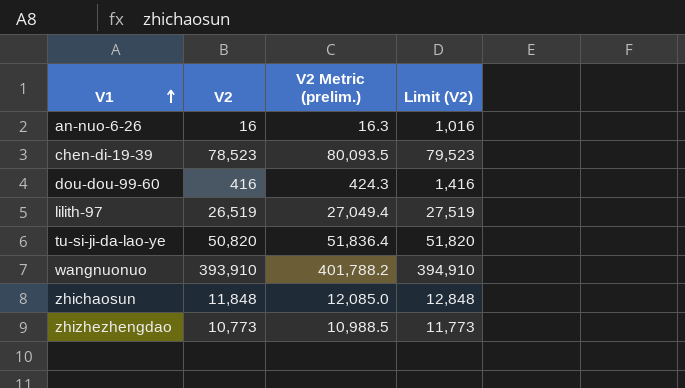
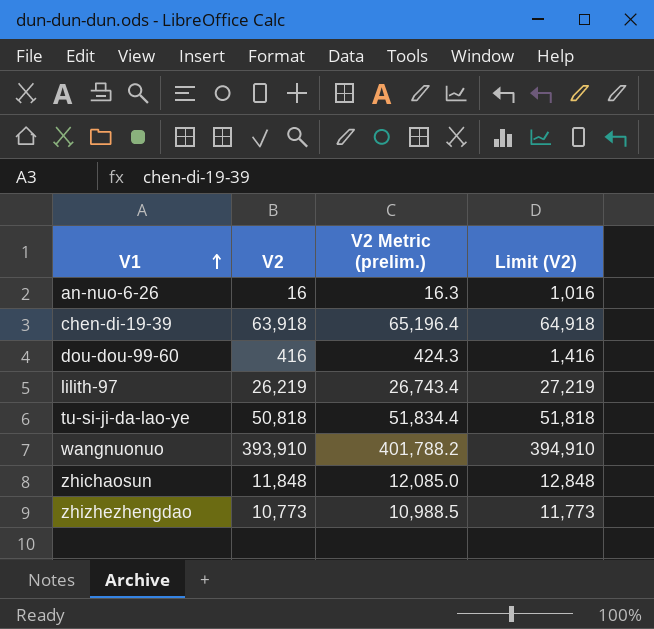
chen-di-19-39 | V2: 78,523 -> 63,918
chen-di-19-39 | V2 Metric (prelim.): 80,093.5 -> 65,196.4
chen-di-19-39 | Limit (V2): 79,523 -> 64,918
lilith-97 | V2: 26,519 -> 26,219
lilith-97 | V2 Metric (prelim.): 27,049.4 -> 26,743.4
lilith-97 | Limit (V2): 27,519 -> 27,219
tu-si-ji-da-lao-ye | V2: 50,820 -> 50,818
tu-si-ji-da-lao-ye | V2 Metric (prelim.): 51,836.4 -> 51,834.4
tu-si-ji-da-lao-ye | Limit (V2): 51,820 -> 51,818

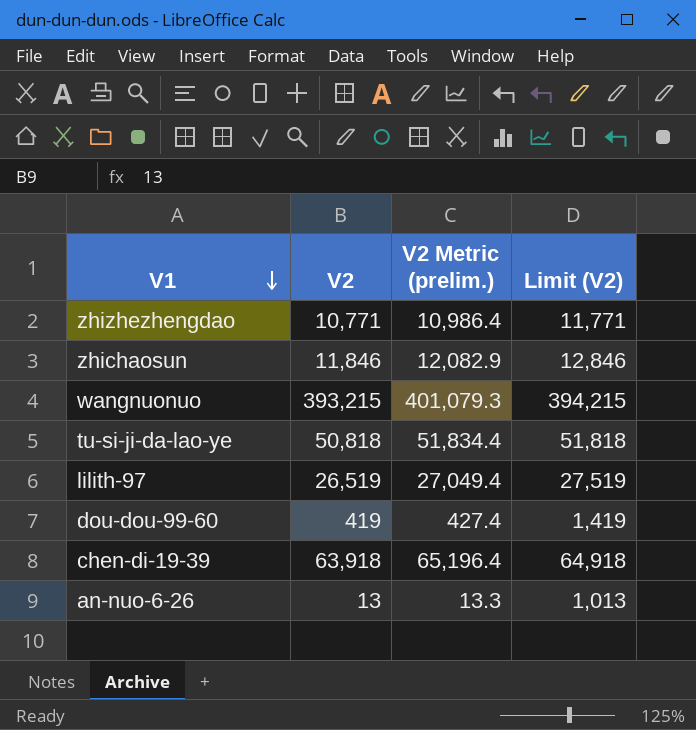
row order: V1 ascending -> V1 descending
zhizhezhengdao | V2: 10,773 -> 10,771
zhizhezhengdao | V2 Metric (prelim.): 10,988.5 -> 10,986.4
zhizhezhengdao | Limit (V2): 11,773 -> 11,771
zhichaosun | V2: 11,848 -> 11,846
zhichaosun | V2 Metric (prelim.): 12,085.0 -> 12,082.9
zhichaosun | Limit (V2): 12,848 -> 12,846
wangnuonuo | V2: 393,910 -> 393,215
wangnuonuo | V2 Metric (prelim.): 401,788.2 -> 401,079.3
wangnuonuo | Limit (V2): 394,910 -> 394,215
lilith-97 | V2: 26,219 -> 26,519
lilith-97 | V2 Metric (prelim.): 26,743.4 -> 27,049.4
lilith-97 | Limit (V2): 27,219 -> 27,519
dou-dou-99-60 | V2: 416 -> 419
dou-dou-99-60 | V2 Metric (prelim.): 424.3 -> 427.4
dou-dou-99-60 | Limit (V2): 1,416 -> 1,419
an-nuo-6-26 | V2: 16 -> 13
an-nuo-6-26 | V2 Metric (prelim.): 16.3 -> 13.3
an-nuo-6-26 | Limit (V2): 1,016 -> 1,013

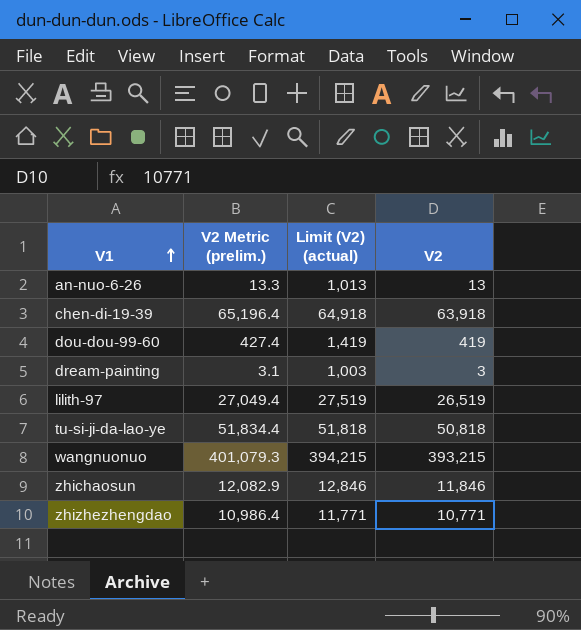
row order: V1 descending -> V1 ascending
column name: Limit (V2) -> Limit (V2) (actual)
column V2 | position: 2 -> 4
row dream-painting: none -> 3.1 | 1,003 | 3

